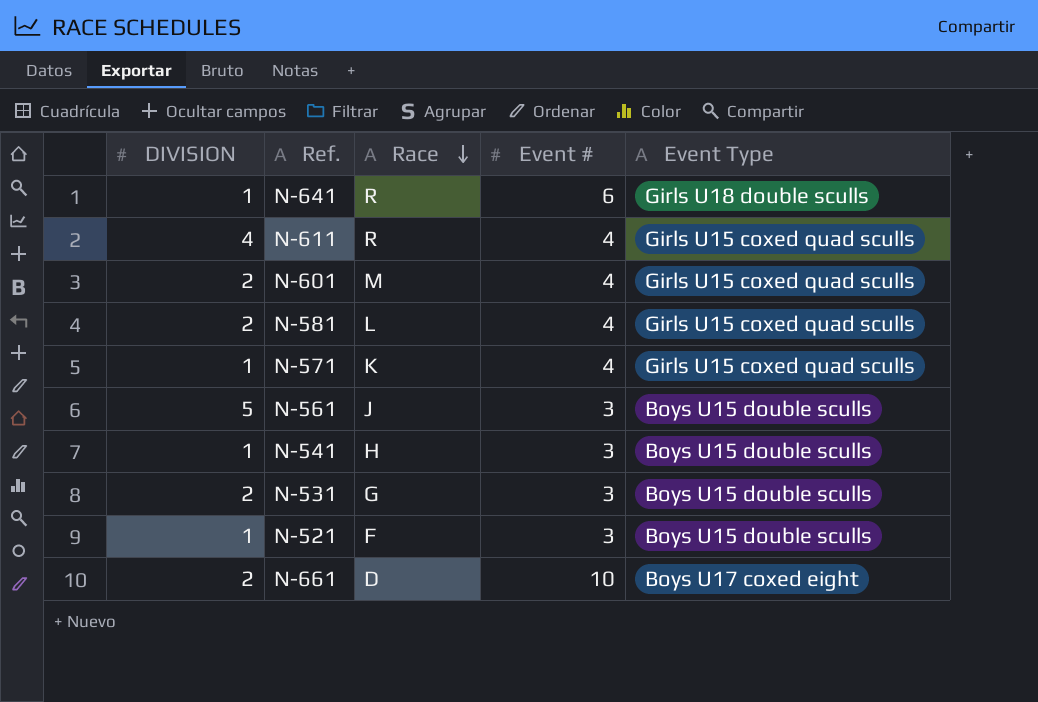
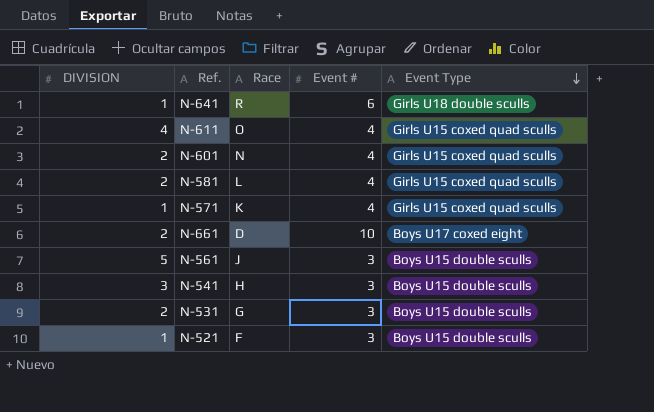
row order: Race descending -> Event Type descending
N-611 | Race: R -> O
N-601 | Race: M -> N
N-541 | DIVISION: 1 -> 3

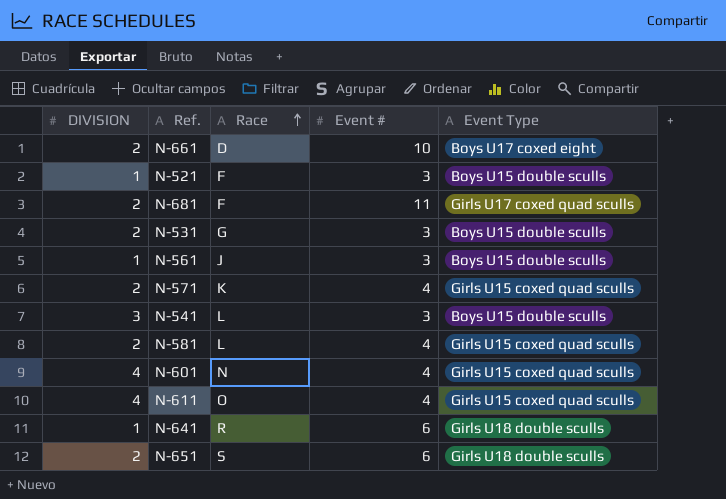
row order: Event Type descending -> Race ascending
row N-681: none -> 2 | F | 11 | Girls U17 coxed quad sculls
N-561 | DIVISION: 5 -> 1
N-571 | DIVISION: 1 -> 2
N-541 | Race: H -> L
N-601 | DIVISION: 2 -> 4
row N-651: none -> 2 | S | 6 | Girls U18 double sculls

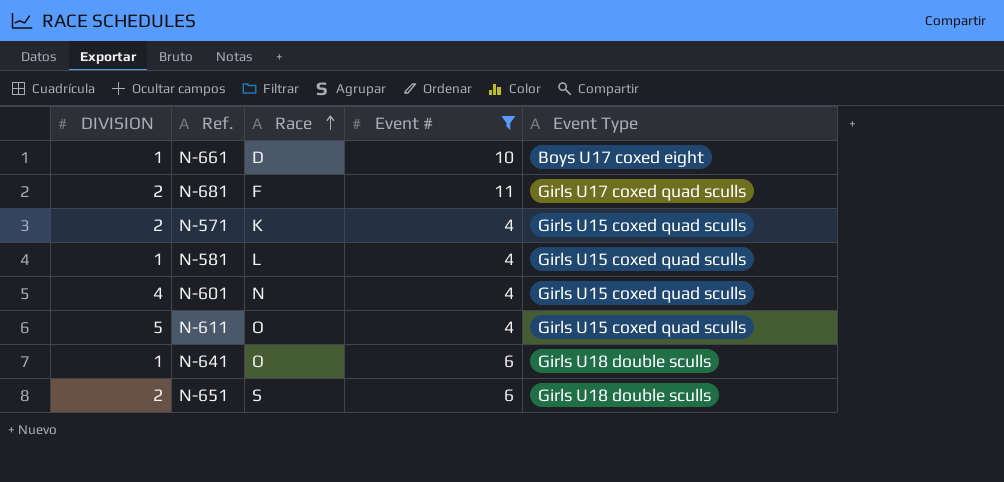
filter: none -> Event # != 3
N-661 | DIVISION: 2 -> 1
N-581 | DIVISION: 2 -> 1
N-611 | DIVISION: 4 -> 5
N-641 | Race: R -> O

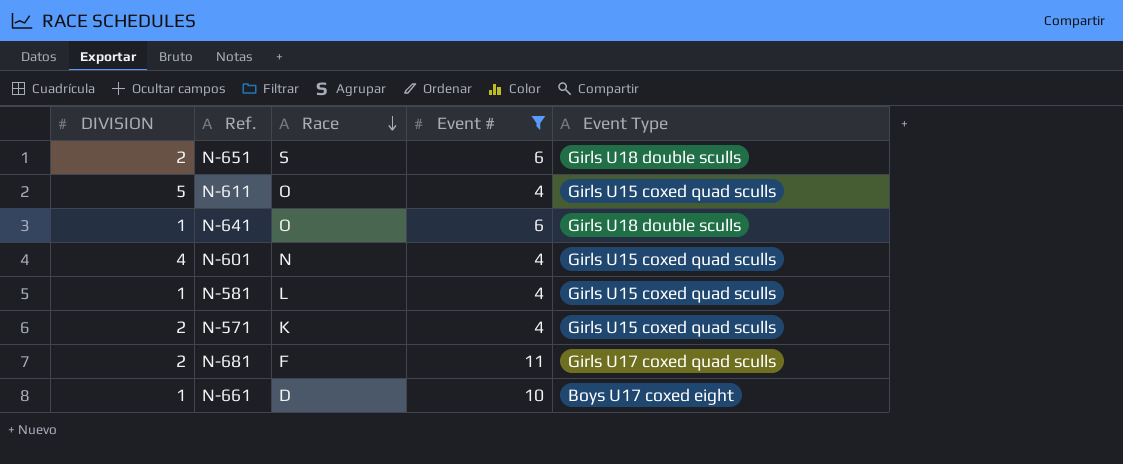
row order: Race ascending -> Race descending

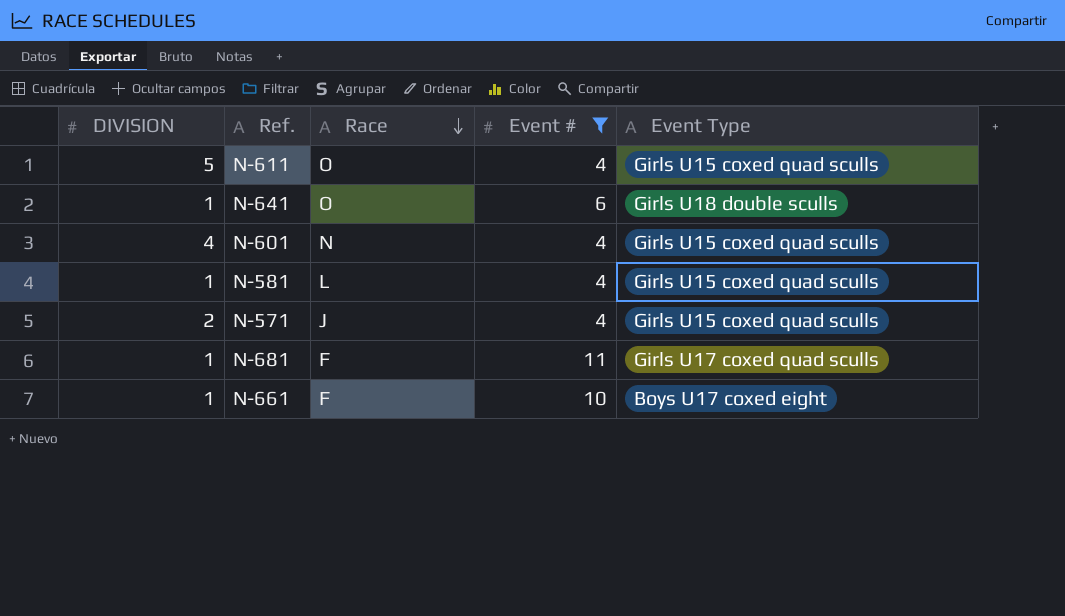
row N-651: 2 | S | 6 | Girls U18 double sculls -> none
N-571 | Race: K -> J
N-681 | DIVISION: 2 -> 1
N-661 | Race: D -> F

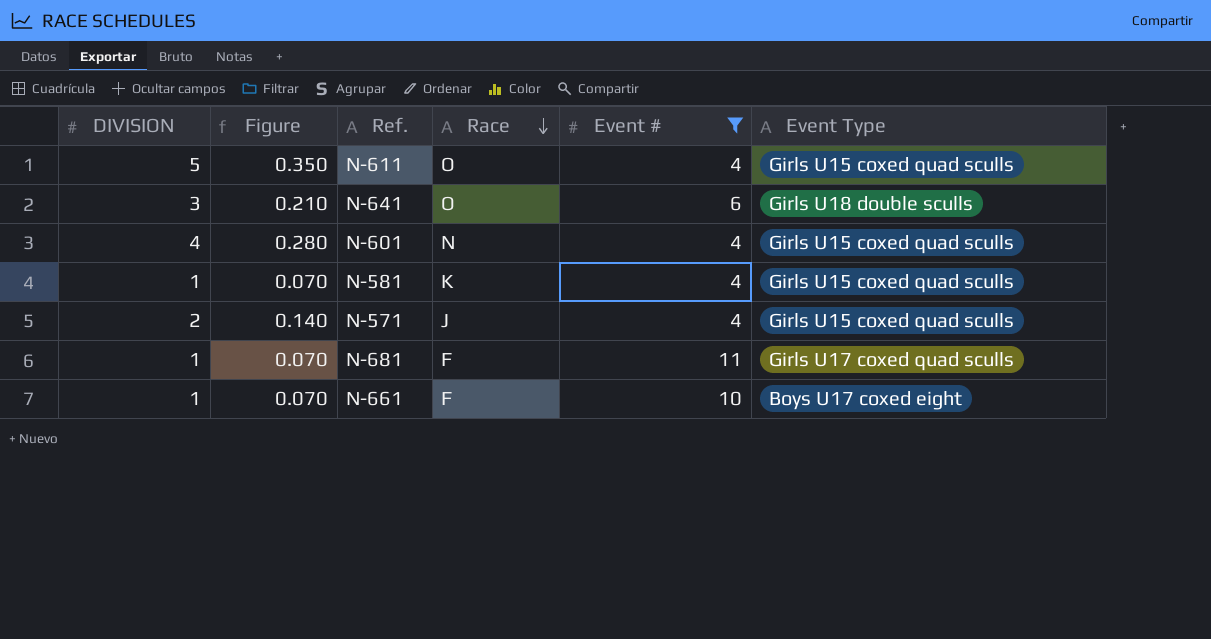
column Figure | formula: none -> [DIVISION] * 0.07
N-641 | DIVISION: 1 -> 3
N-581 | Race: L -> K

